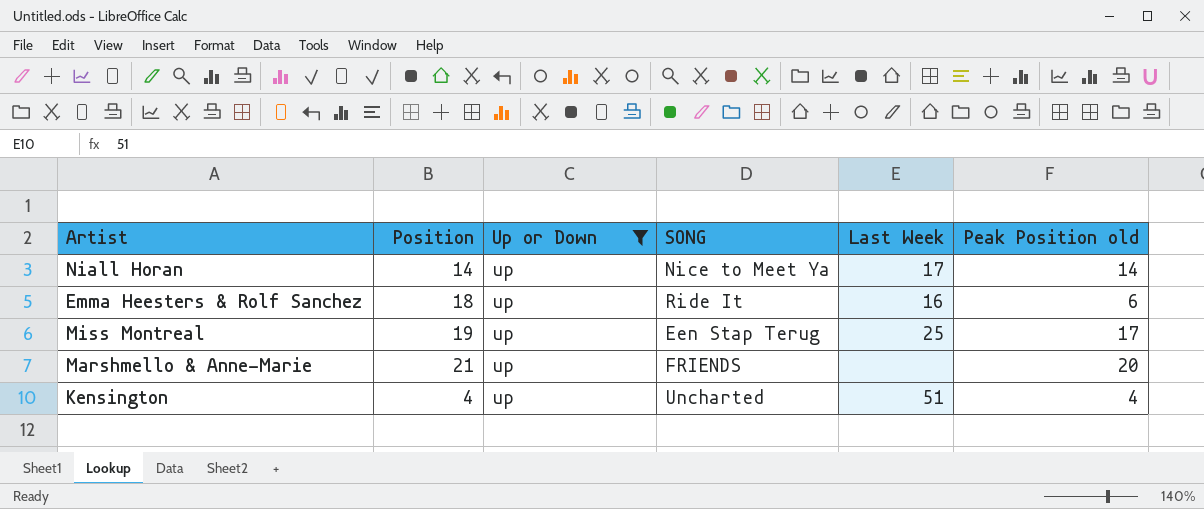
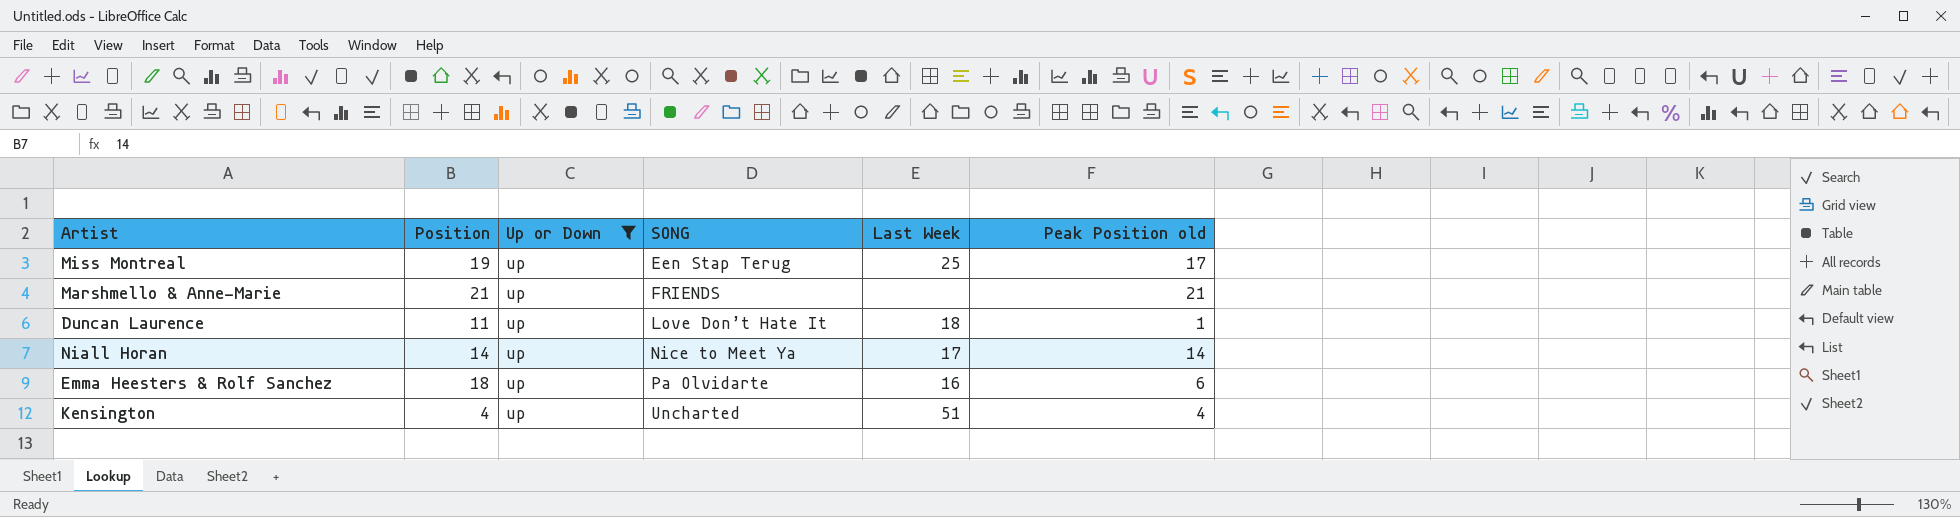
row order: none -> SONG ascending
Marshmello & Anne-Marie | Peak Position old: 20 -> 21
row Duncan Laurence: none -> 11 | up | Love Don’t Hate It | 18 | 1
Emma Heesters & Rolf Sanchez | SONG: Ride It -> Pa Olvidarte

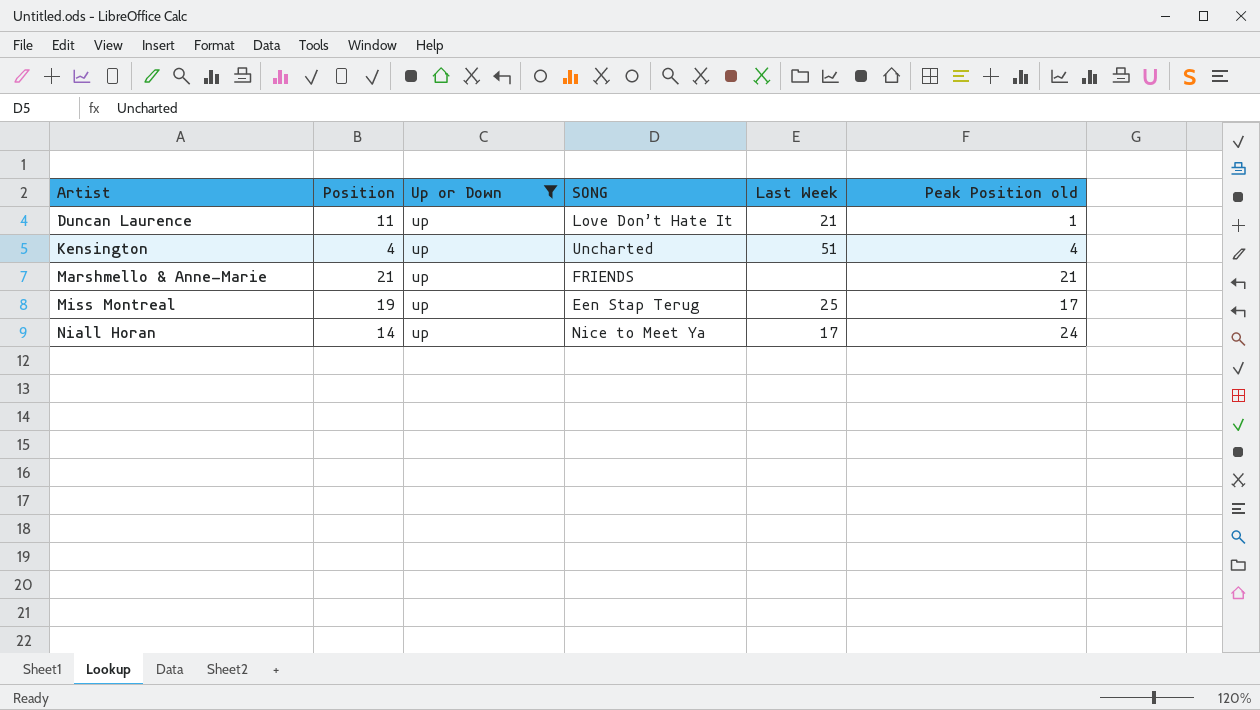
row order: SONG ascending -> Artist ascending
row Emma Heesters & Rolf Sanchez: 18 | up | Pa Olvidarte | 16 | 6 -> none
Duncan Laurence | Last Week: 18 -> 21
Niall Horan | Peak Position old: 14 -> 24

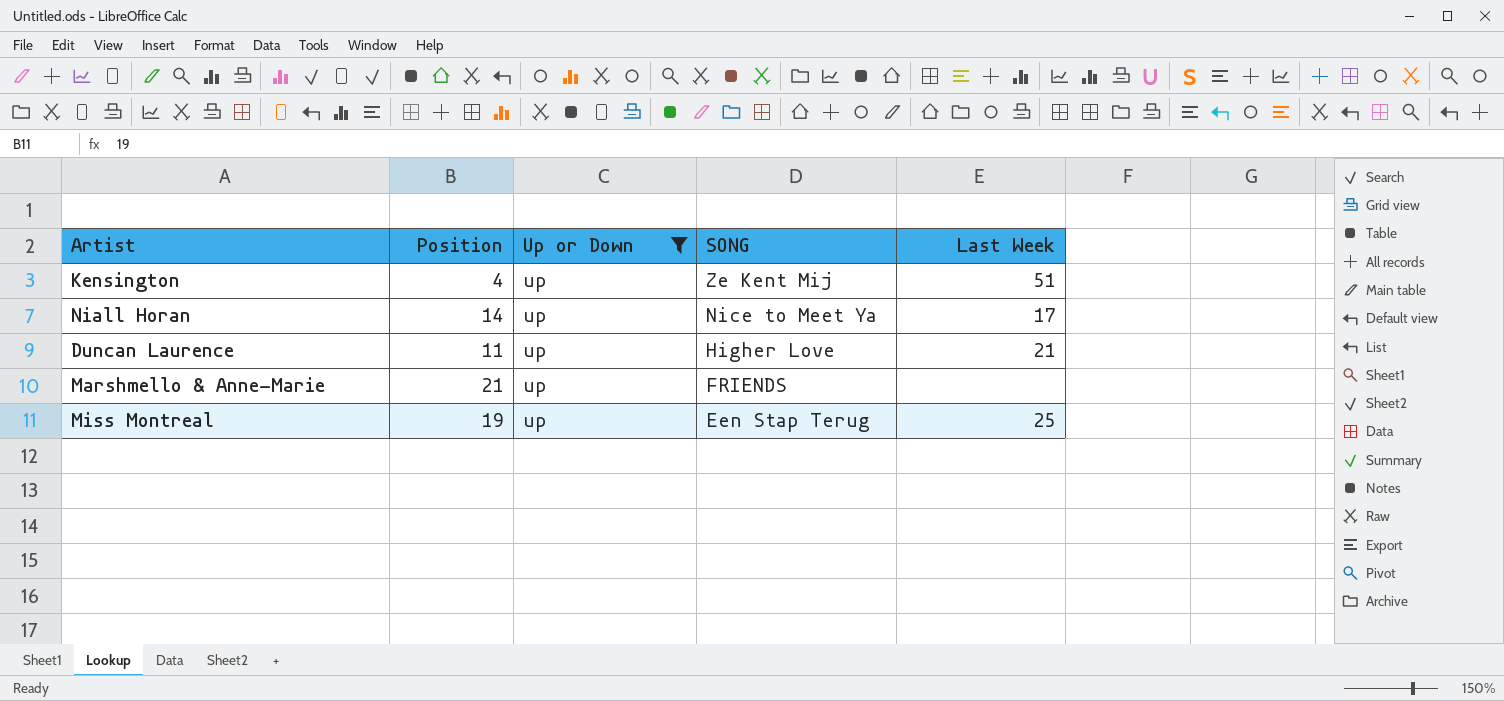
row order: Artist ascending -> SONG descending
column Peak Position old | position: 6 -> none
Kensington | SONG: Uncharted -> Ze Kent Mij
Duncan Laurence | SONG: Love Don’t Hate It -> Higher Love

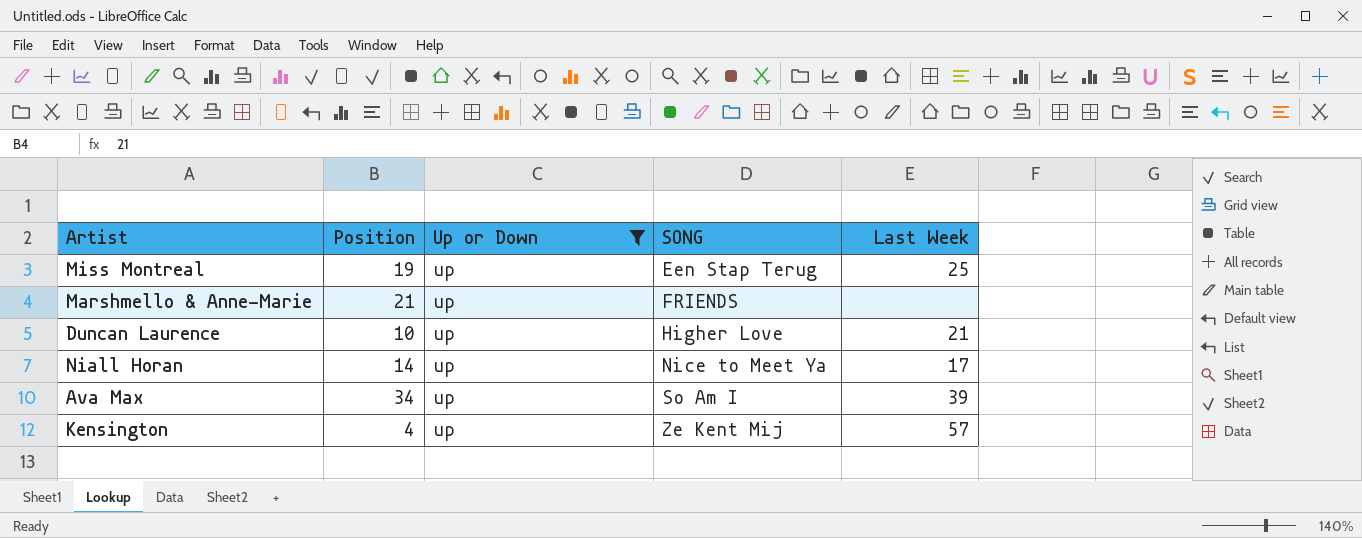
row order: SONG descending -> SONG ascending
Duncan Laurence | Position: 11 -> 10
row Ava Max: none -> 34 | up | So Am I | 39
Kensington | Last Week: 51 -> 57

